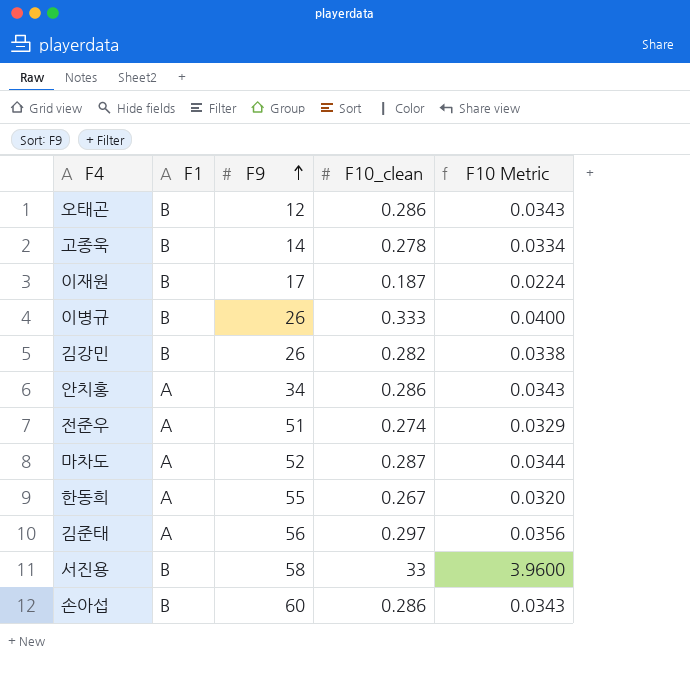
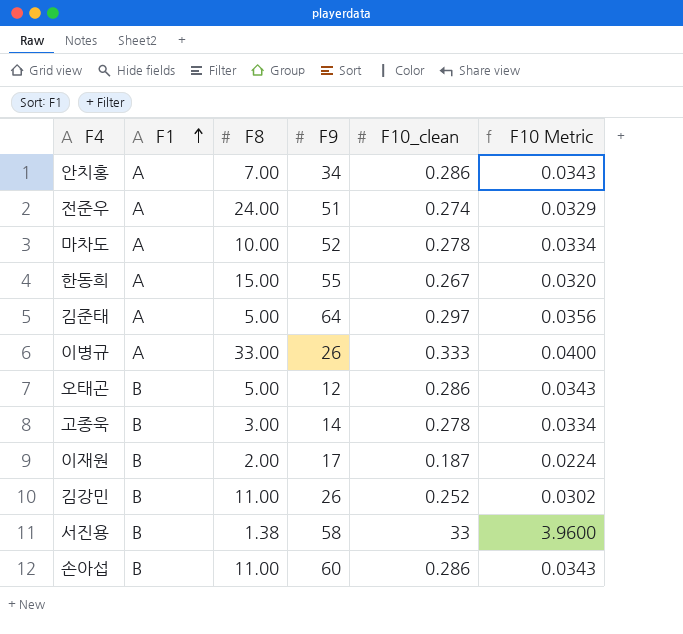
row order: F9 ascending -> F1 ascending
column F8 | position: none -> 3
마차도 | F10_clean: 0.287 -> 0.278
마차도 | F10 Metric: 0.0344 -> 0.0334
김준태 | F9: 56 -> 64
이병규 | F1: B -> A
김강민 | F10_clean: 0.282 -> 0.252
김강민 | F10 Metric: 0.0338 -> 0.0302

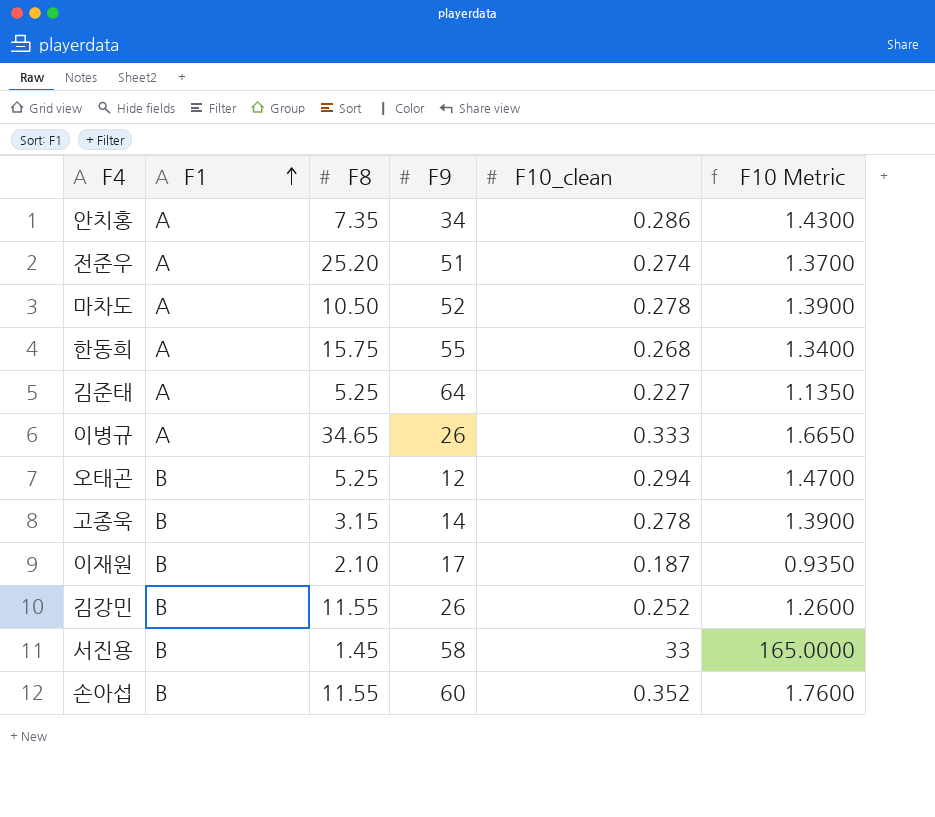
column F10 Metric | formula: [F10_clean] * 0.12 -> [F10_clean] * 5
안치홍 | F8: 7.00 -> 7.35
전준우 | F8: 24.00 -> 25.20
마차도 | F8: 10.00 -> 10.50
한동희 | F8: 15.00 -> 15.75
한동희 | F10_clean: 0.267 -> 0.268
김준태 | F8: 5.00 -> 5.25
김준태 | F10_clean: 0.297 -> 0.227
이병규 | F8: 33.00 -> 34.65
오태곤 | F8: 5.00 -> 5.25
오태곤 | F10_clean: 0.286 -> 0.294
고종욱 | F8: 3.00 -> 3.15
이재원 | F8: 2.00 -> 2.10
김강민 | F8: 11.00 -> 11.55
서진용 | F8: 1.38 -> 1.45
손아섭 | F8: 11.00 -> 11.55
손아섭 | F10_clean: 0.286 -> 0.352

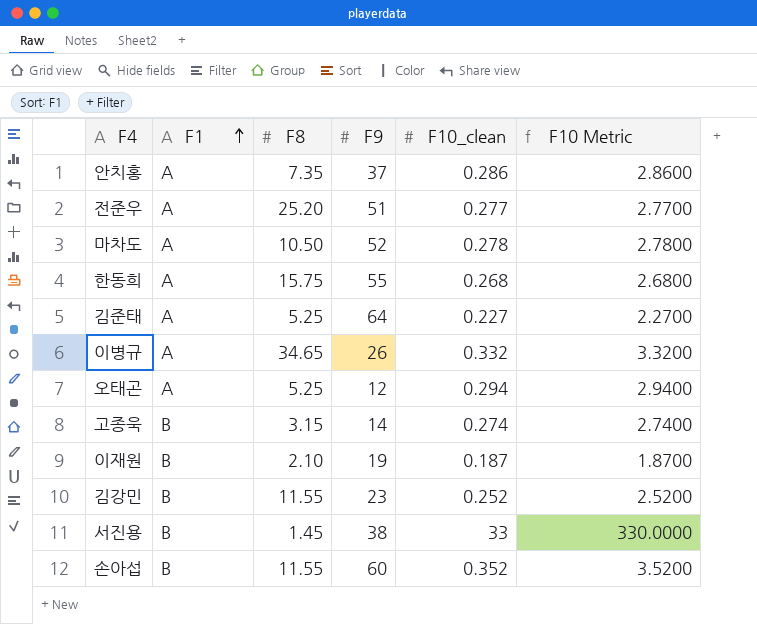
column F10 Metric | formula: [F10_clean] * 5 -> [F10_clean] * 10
안치홍 | F9: 34 -> 37
전준우 | F10_clean: 0.274 -> 0.277
이병규 | F10_clean: 0.333 -> 0.332
오태곤 | F1: B -> A
고종욱 | F10_clean: 0.278 -> 0.274
이재원 | F9: 17 -> 19
김강민 | F9: 26 -> 23
서진용 | F9: 58 -> 38

